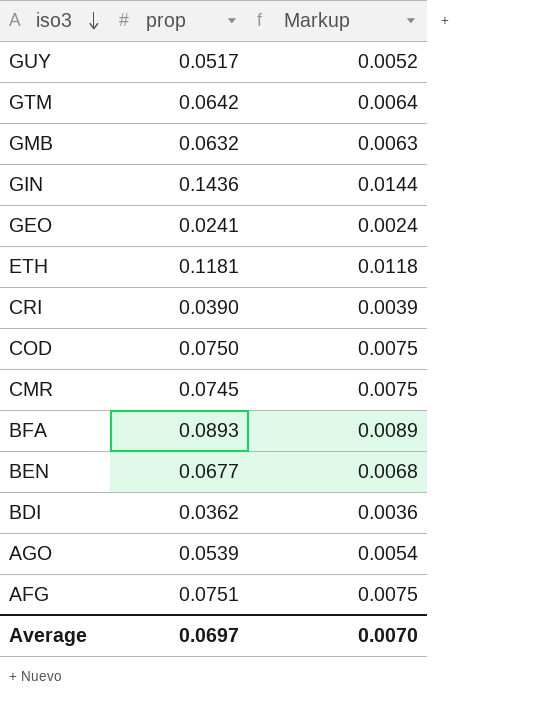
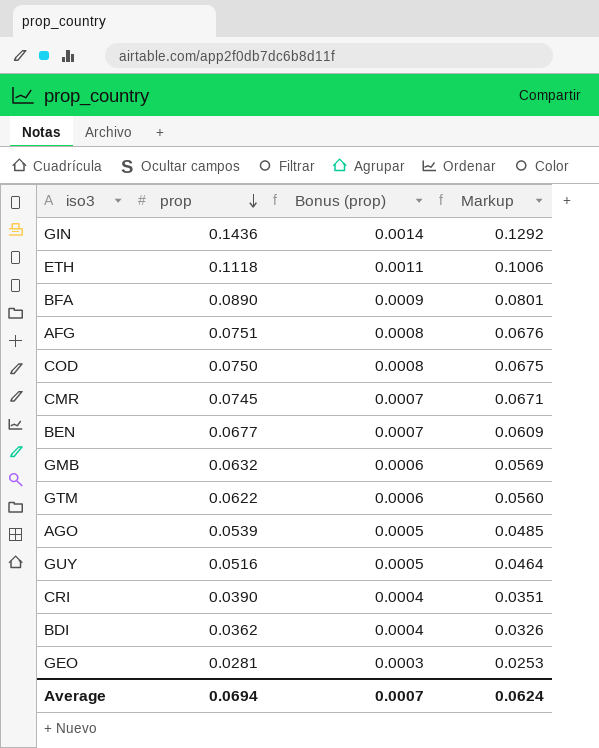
row order: iso3 descending -> prop descending
column Bonus (prop) | formula: none -> [prop] * 0.01
column Markup | formula: [prop] * 0.1 -> [prop] * 0.9
ETH | prop: 0.1181 -> 0.1118
BFA | prop: 0.0893 -> 0.0890
GTM | prop: 0.0642 -> 0.0622
GUY | prop: 0.0517 -> 0.0516
GEO | prop: 0.0241 -> 0.0281
Average | prop: 0.0697 -> 0.0694
Average | Markup: 0.0070 -> 0.0624

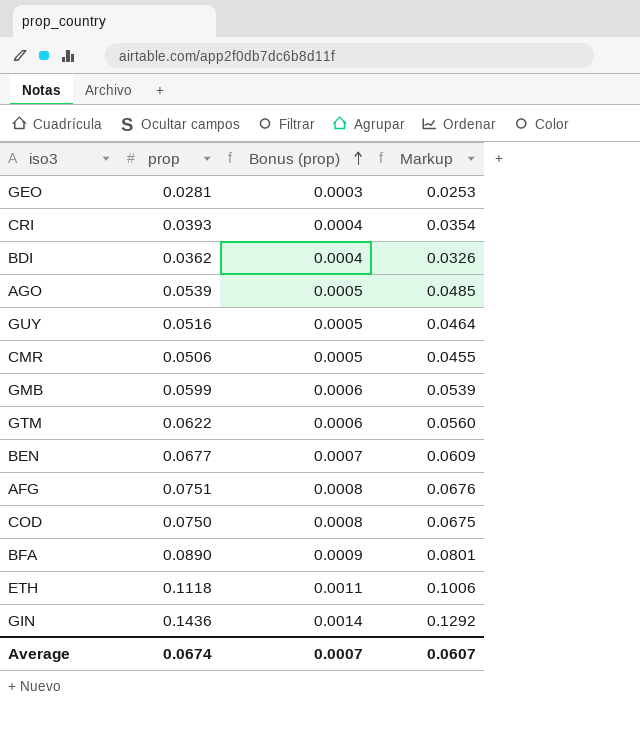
row order: prop descending -> Bonus (prop) ascending
CRI | prop: 0.0390 -> 0.0393
CRI | Markup: 0.0351 -> 0.0354
CMR | prop: 0.0745 -> 0.0506
CMR | Bonus (prop): 0.0007 -> 0.0005
CMR | Markup: 0.0671 -> 0.0455
GMB | prop: 0.0632 -> 0.0599
GMB | Markup: 0.0569 -> 0.0539
Average | prop: 0.0694 -> 0.0674
Average | Markup: 0.0624 -> 0.0607

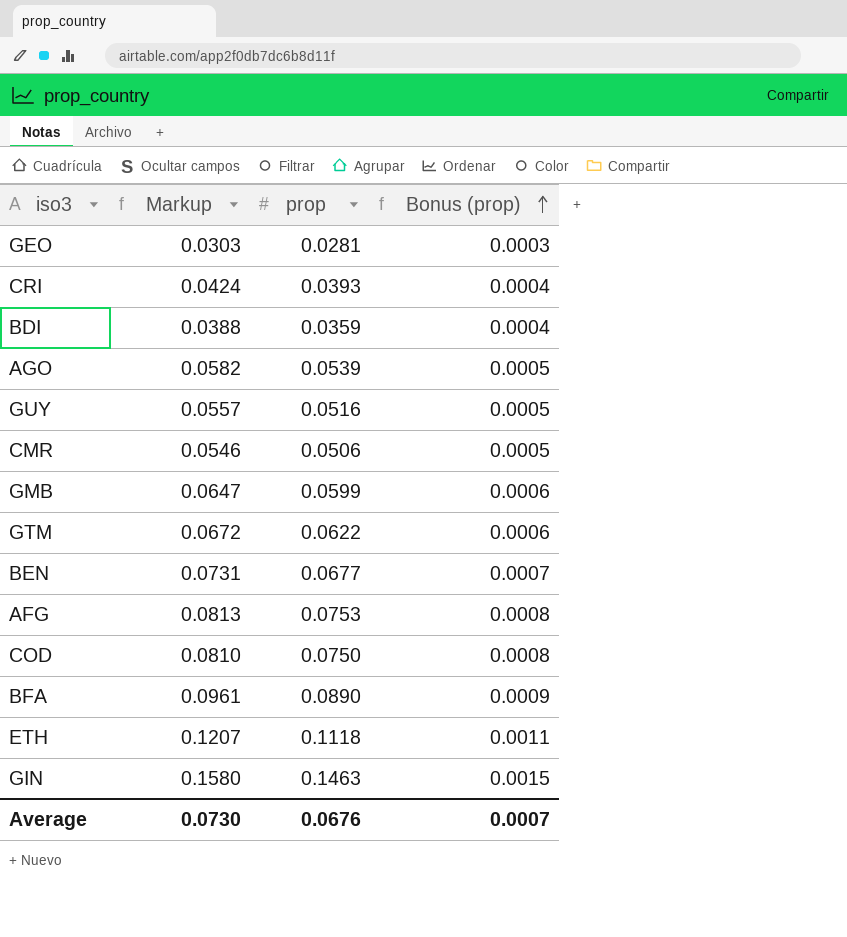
column Markup | formula: [prop] * 0.9 -> [prop] * 1.08
column Markup | position: 4 -> 2
BDI | prop: 0.0362 -> 0.0359
AFG | prop: 0.0751 -> 0.0753
GIN | prop: 0.1436 -> 0.1463
GIN | Bonus (prop): 0.0014 -> 0.0015
Average | Markup: 0.0607 -> 0.0730
Average | prop: 0.0674 -> 0.0676

